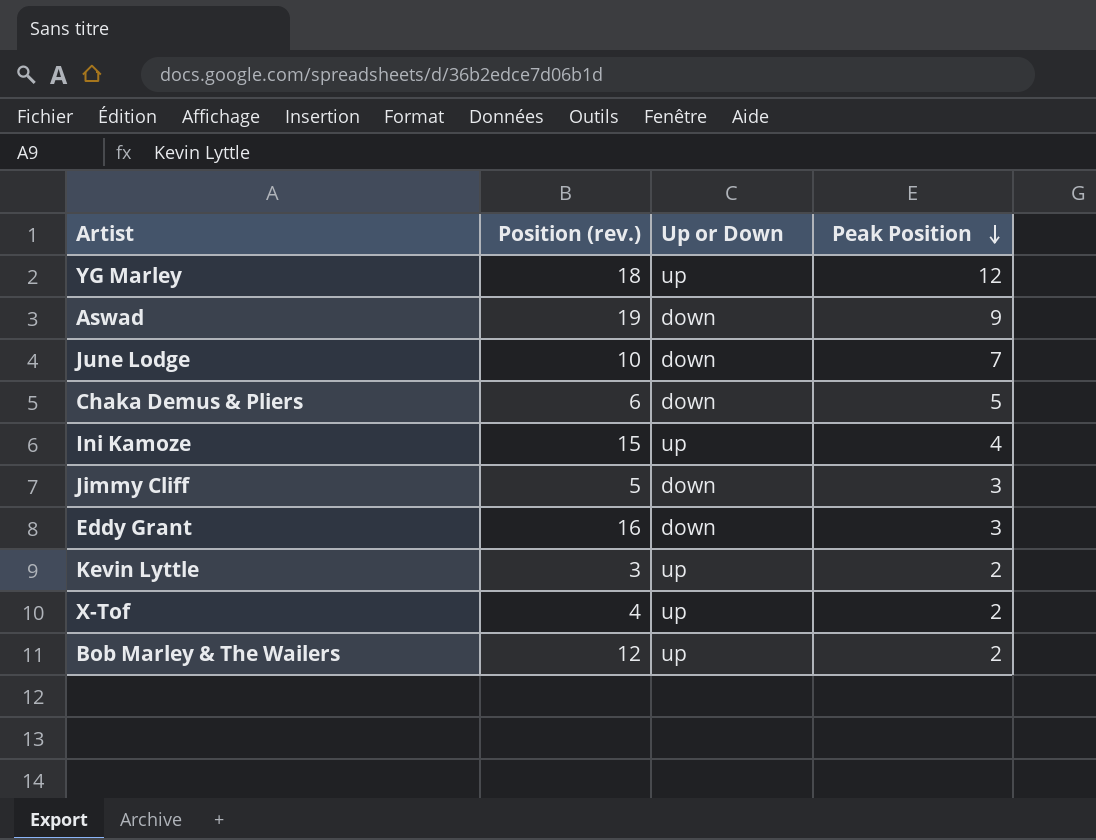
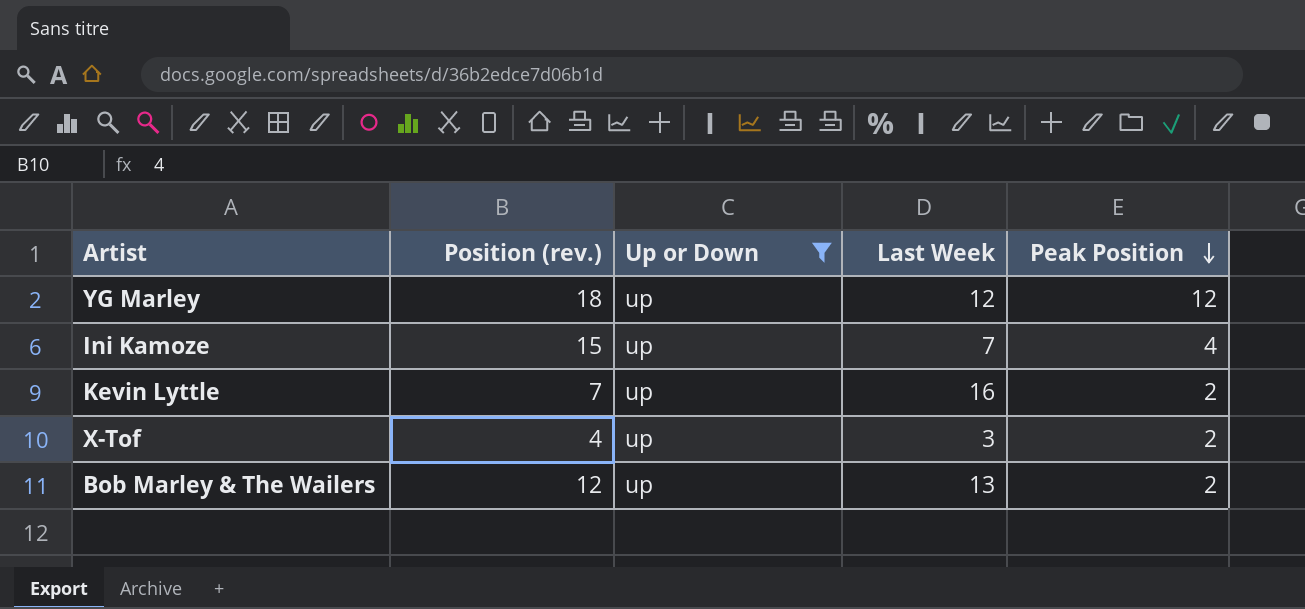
filter: none -> Up or Down = up
column Last Week | position: none -> 4
Kevin Lyttle | Position (rev.): 3 -> 7

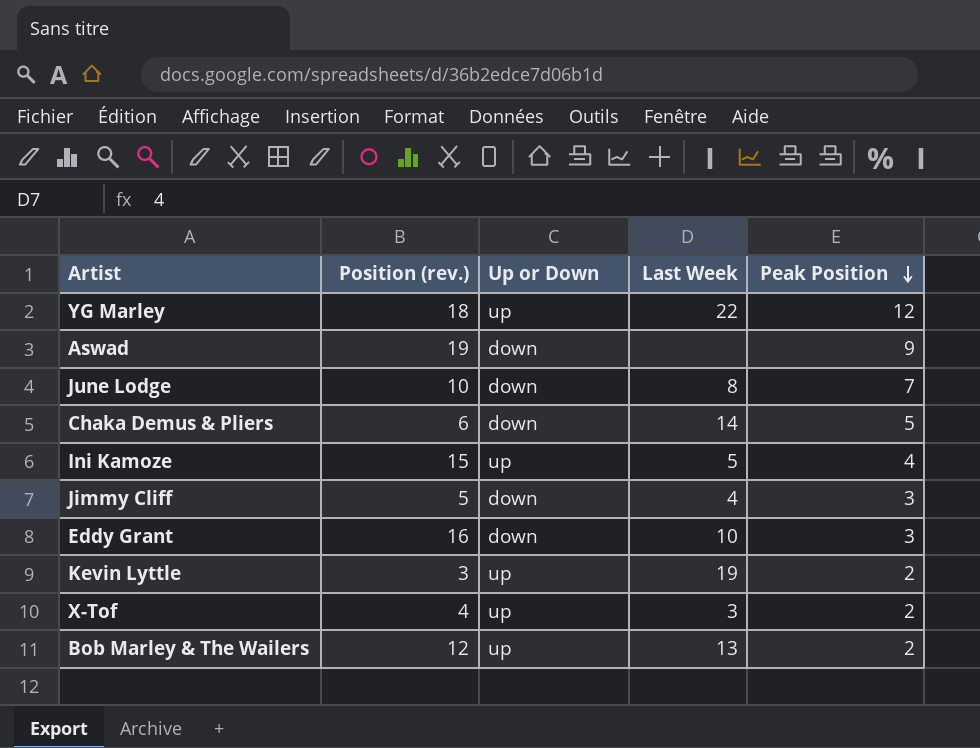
filter: Up or Down = up -> none
YG Marley | Last Week: 12 -> 22
Ini Kamoze | Last Week: 7 -> 5
Kevin Lyttle | Position (rev.): 7 -> 3
Kevin Lyttle | Last Week: 16 -> 19

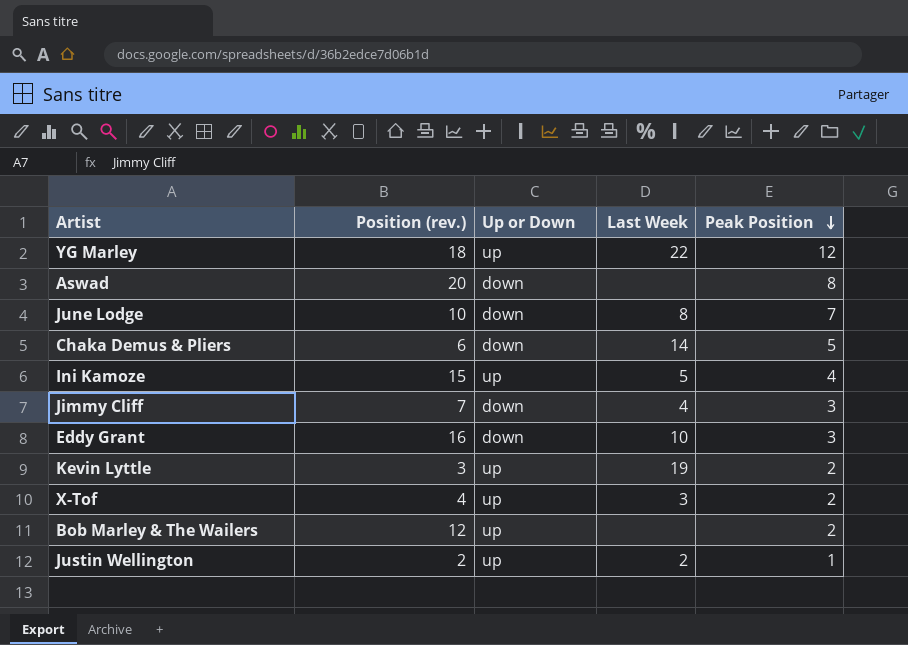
Aswad | Position (rev.): 19 -> 20
Aswad | Peak Position: 9 -> 8
Jimmy Cliff | Position (rev.): 5 -> 7
Bob Marley & The Wailers | Last Week: 13 -> none
row Justin Wellington: none -> 2 | up | 2 | 1

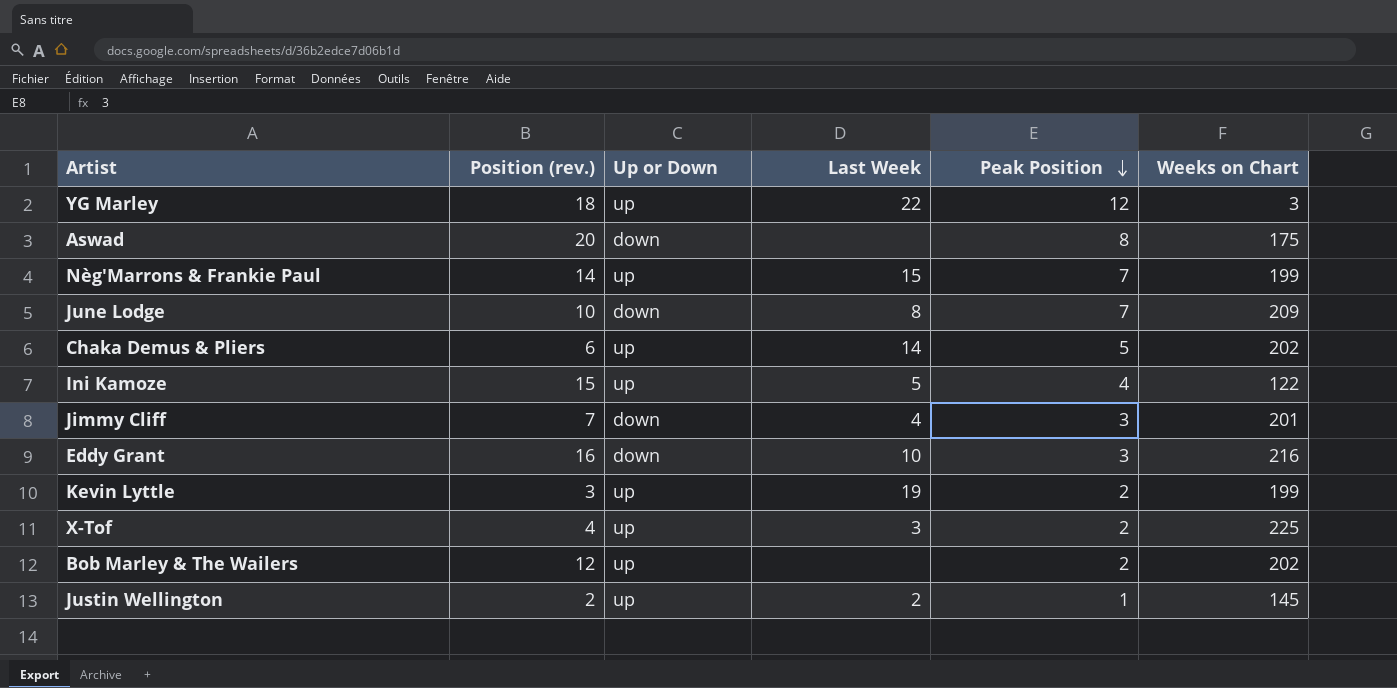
column Weeks on Chart | position: none -> 6
row Nèg'Marrons & Frankie Paul: none -> 14 | up | 15 | 7 | 199
Chaka Demus & Pliers | Up or Down: down -> up

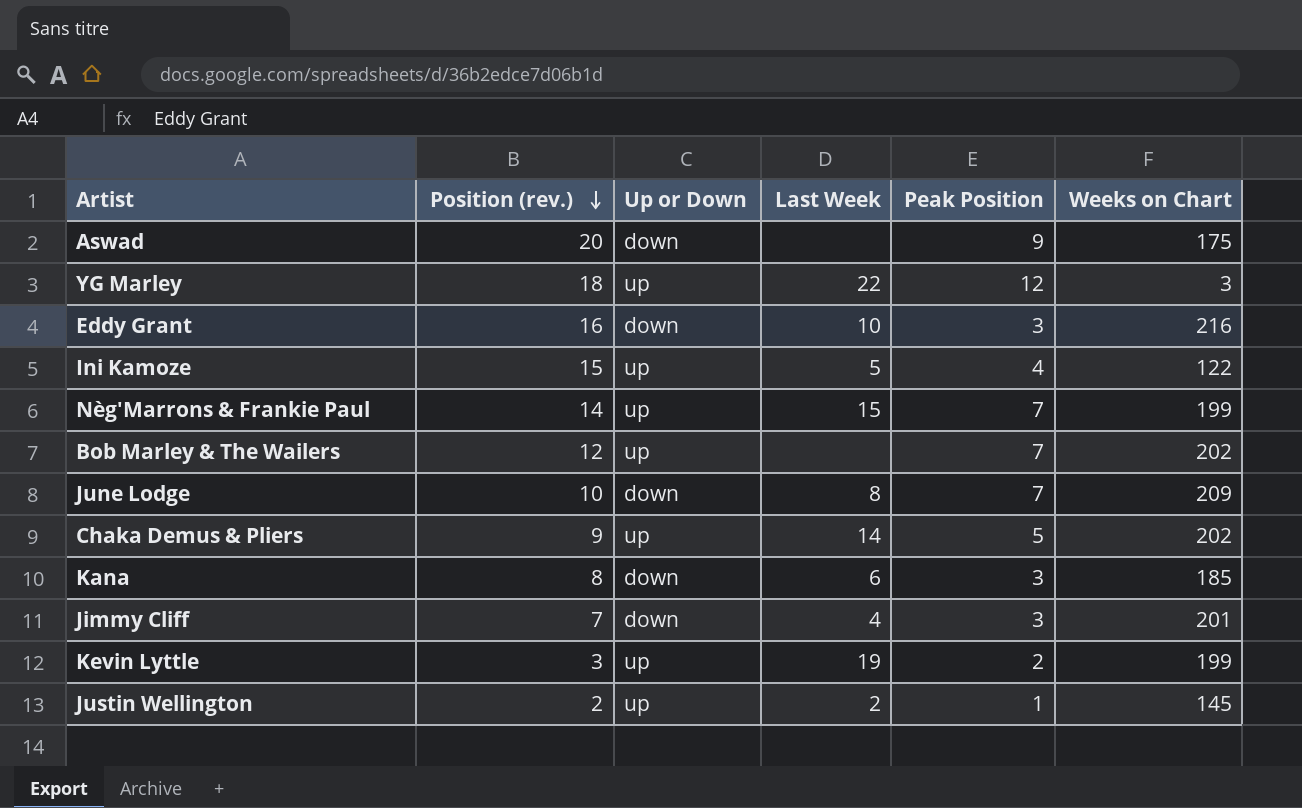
row order: Peak Position descending -> Position (rev.) descending
row X-Tof: 4 | up | 3 | 2 | 225 -> none
Aswad | Peak Position: 8 -> 9
Bob Marley & The Wailers | Peak Position: 2 -> 7
Chaka Demus & Pliers | Position (rev.): 6 -> 9
row Kana: none -> 8 | down | 6 | 3 | 185

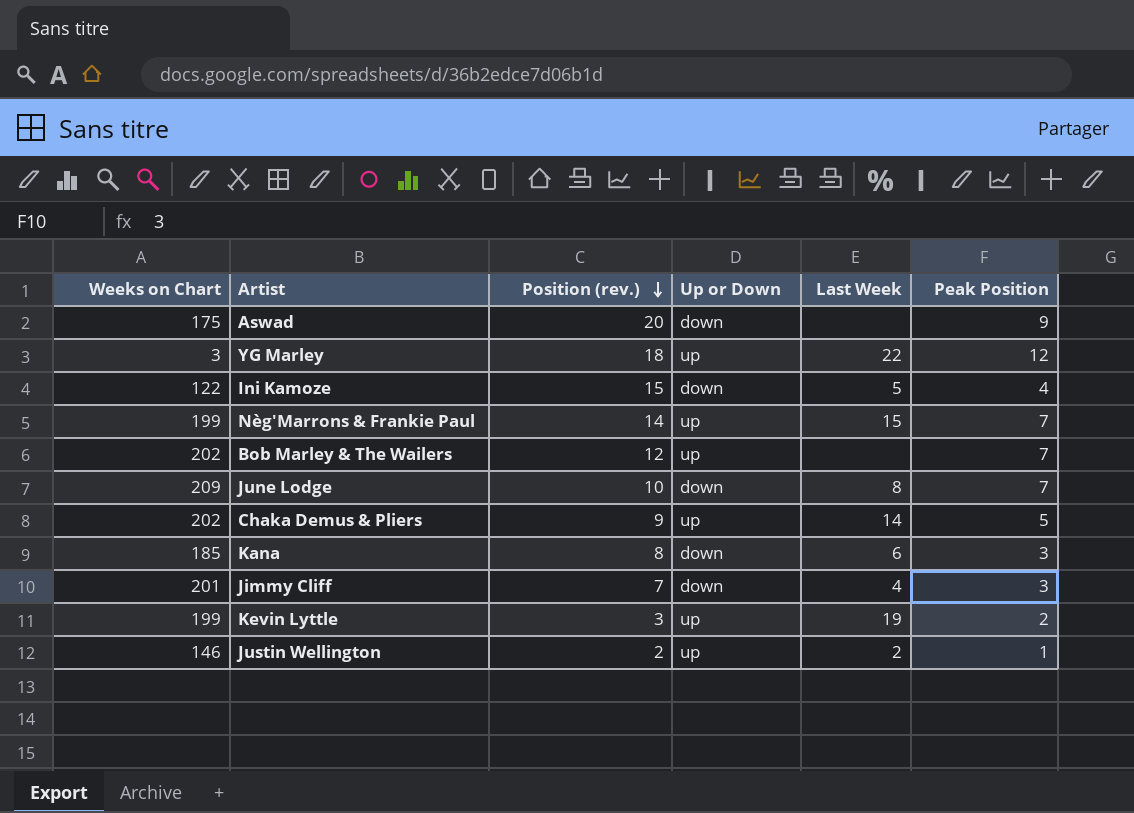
column Weeks on Chart | position: 6 -> 1
row Eddy Grant: 16 | down | 10 | 3 | 216 -> none
Ini Kamoze | Up or Down: up -> down
Justin Wellington | Weeks on Chart: 145 -> 146

